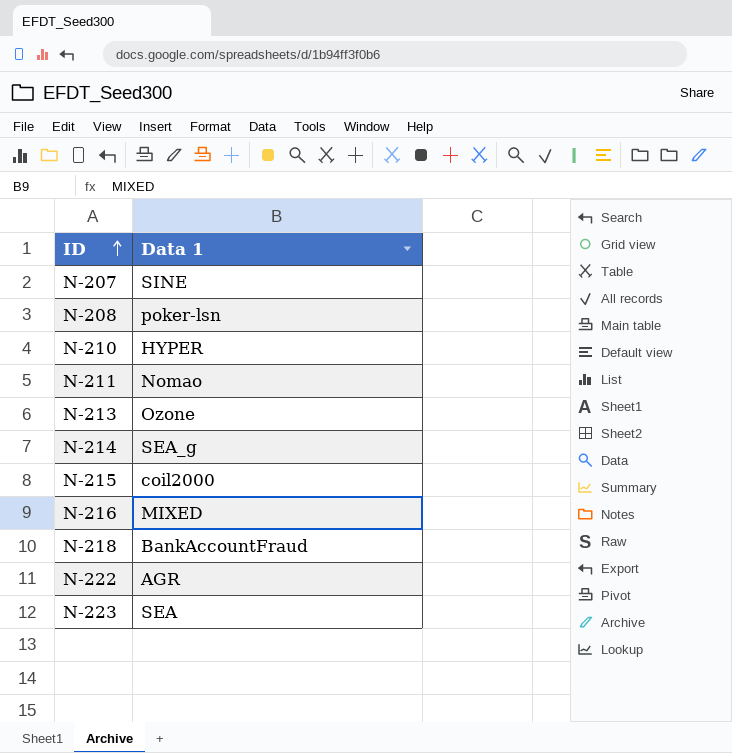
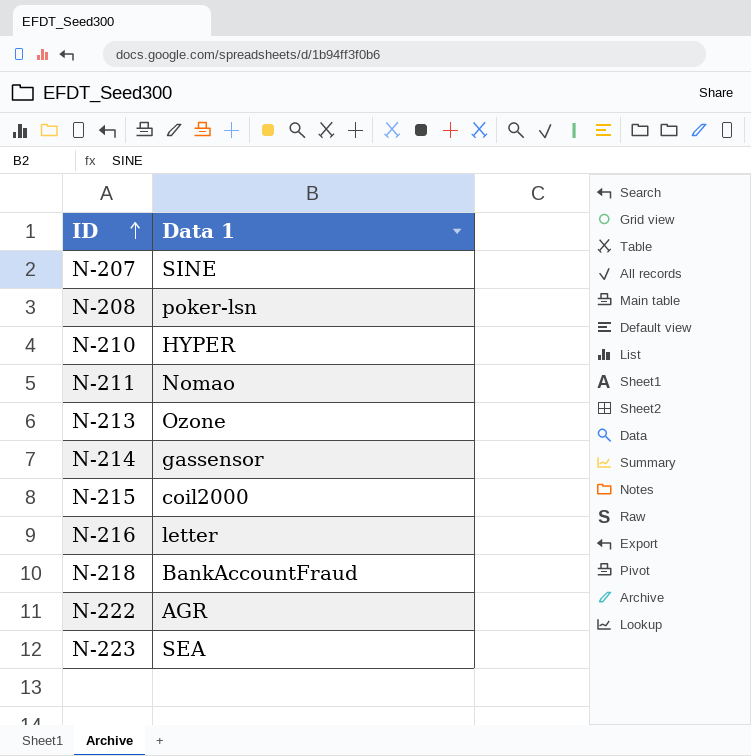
N-214 | Data 1: SEA_g -> gassensor
N-216 | Data 1: MIXED -> letter

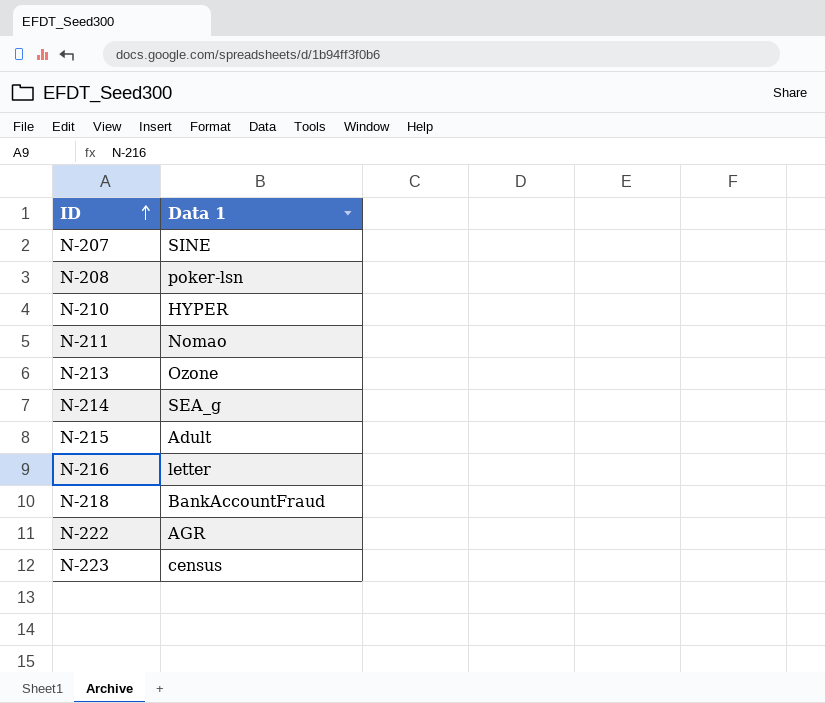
N-214 | Data 1: gassensor -> SEA_g
N-215 | Data 1: coil2000 -> Adult
N-223 | Data 1: SEA -> census

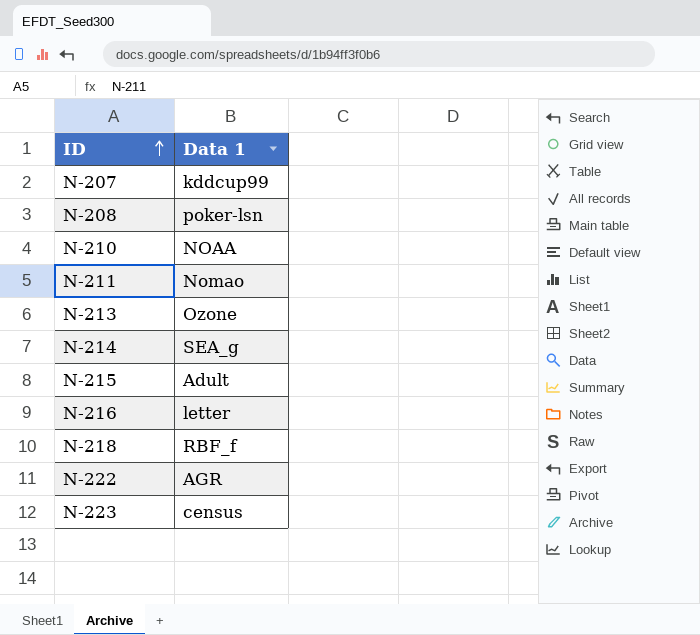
N-207 | Data 1: SINE -> kddcup99
N-210 | Data 1: HYPER -> NOAA
N-218 | Data 1: BankAccountFraud -> RBF_f

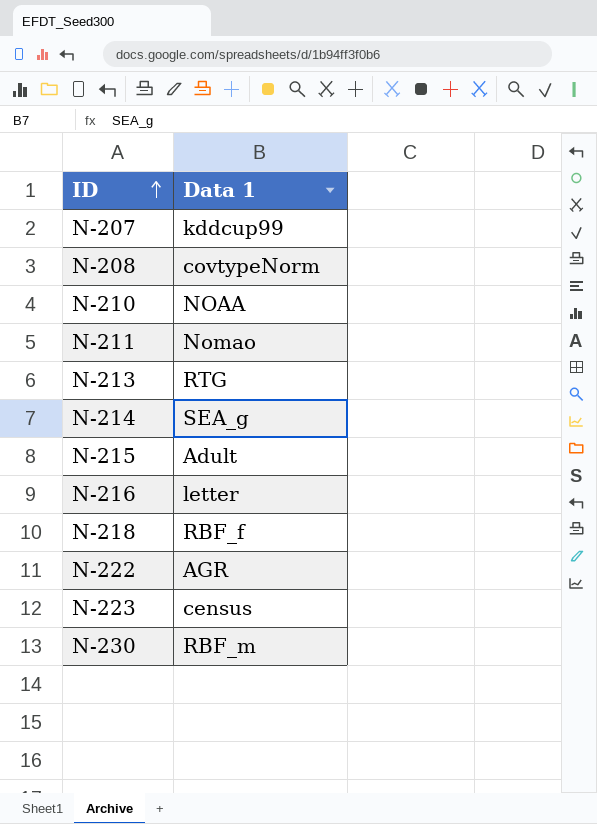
N-208 | Data 1: poker-lsn -> covtypeNorm
N-213 | Data 1: Ozone -> RTG
row N-230: none -> RBF_m

